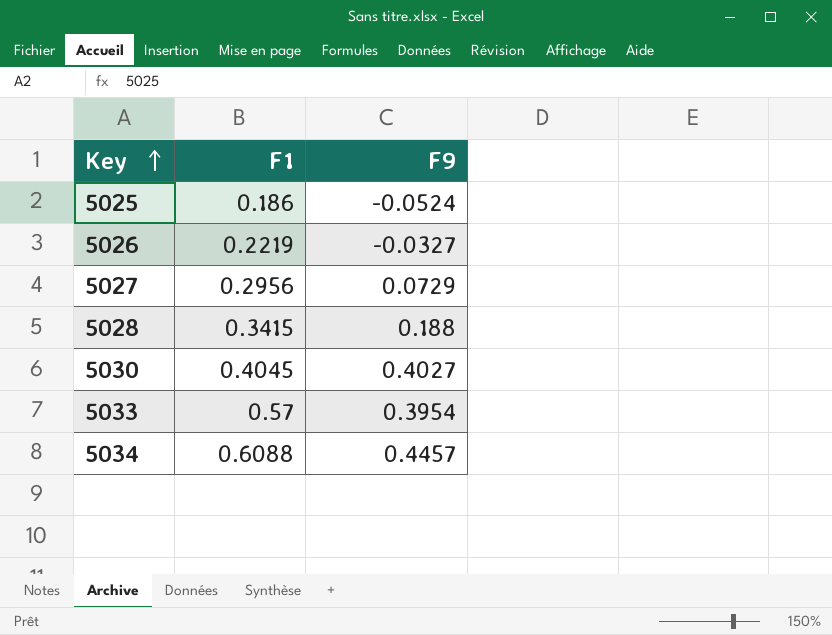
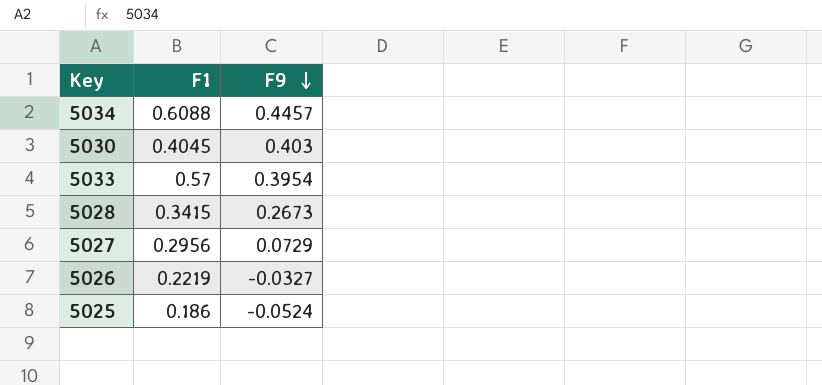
row order: Key ascending -> F9 descending
5030 | F9: 0.4027 -> 0.403
5028 | F9: 0.188 -> 0.2673

